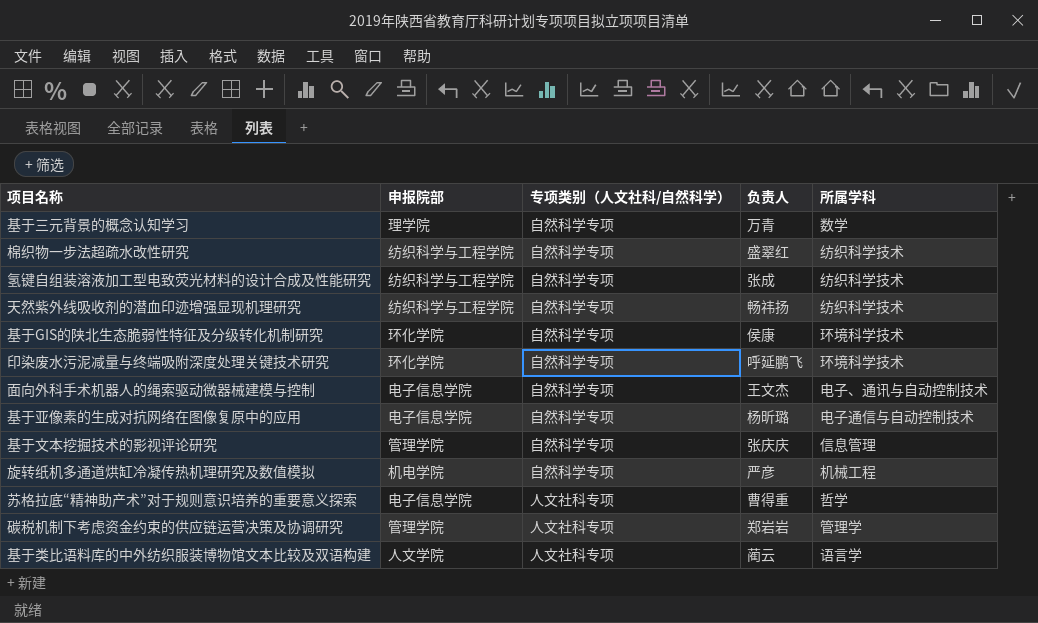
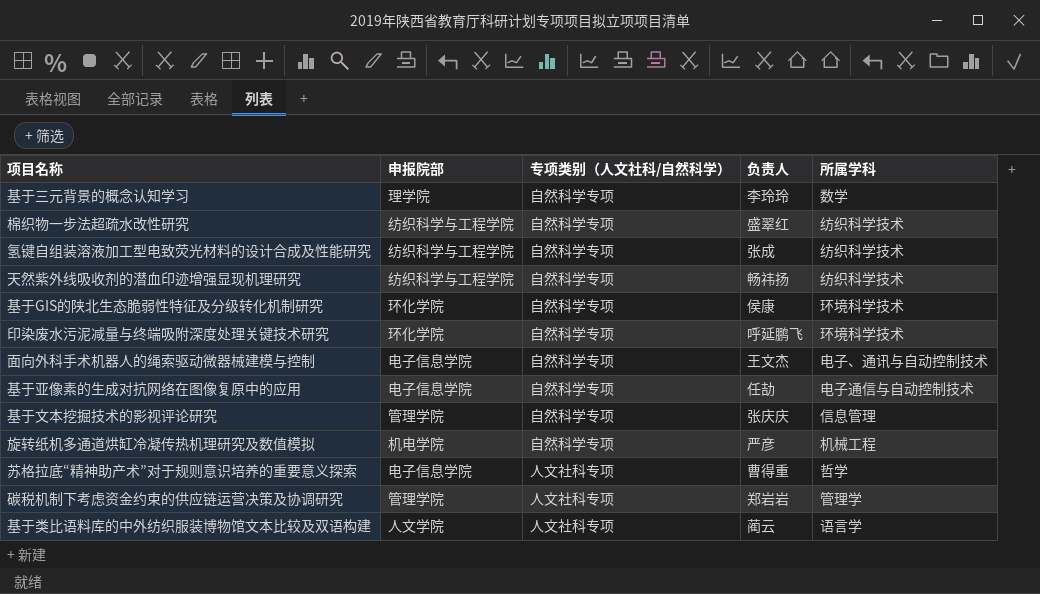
基于三元背景的概念认知学习 | 负责人: 万青 -> 李玲玲
基于亚像素的生成对抗网络在图像复原中的应用 | 负责人: 杨昕璐 -> 任劼

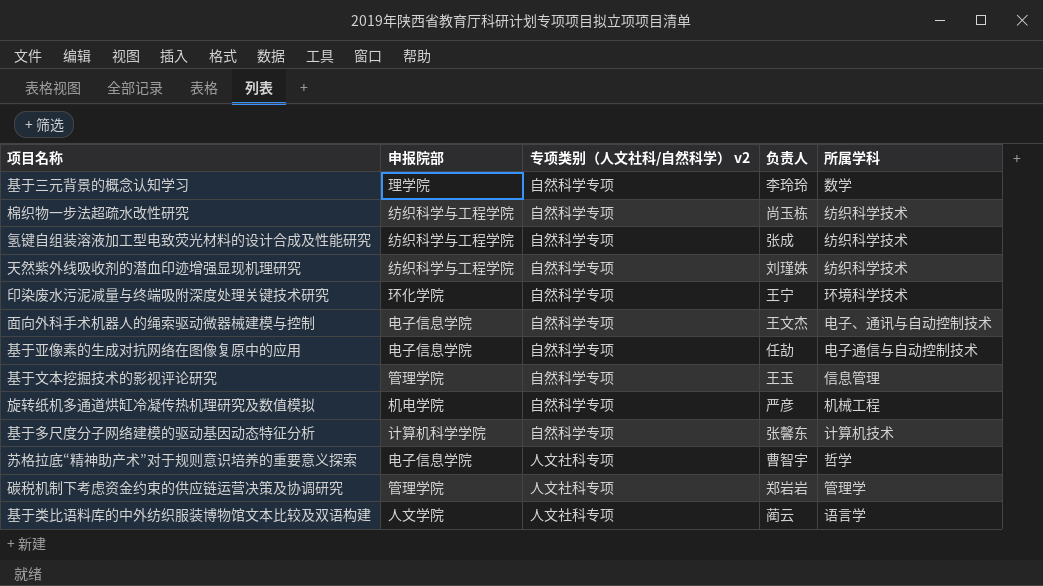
column name: 专项类别（人文社科/自然科学） -> 专项类别（人文社科/自然科学） v2
row 基于GIS的陕北生态脆弱性特征及分级转化机制研究: 环化学院 | 自然科学专项 | 侯康 | 环境科学技术 -> none
棉织物一步法超疏水改性研究 | 负责人: 盛翠红 -> 尚玉栋
天然紫外线吸收剂的潜血印迹增强显现机理研究 | 负责人: 畅祎扬 -> 刘瑾姝
印染废水污泥减量与终端吸附深度处理关键技术研究 | 负责人: 呼延鹏飞 -> 王宁
基于文本挖掘技术的影视评论研究 | 负责人: 张庆庆 -> 王玉
row 基于多尺度分子网络建模的驱动基因动态特征分析: none -> 计算机科学学院 | 自然科学专项 | 张馨东 | 计算机技术
苏格拉底“精神助产术”对于规则意识培养的重要意义探索 | 负责人: 曹得重 -> 曹智宇

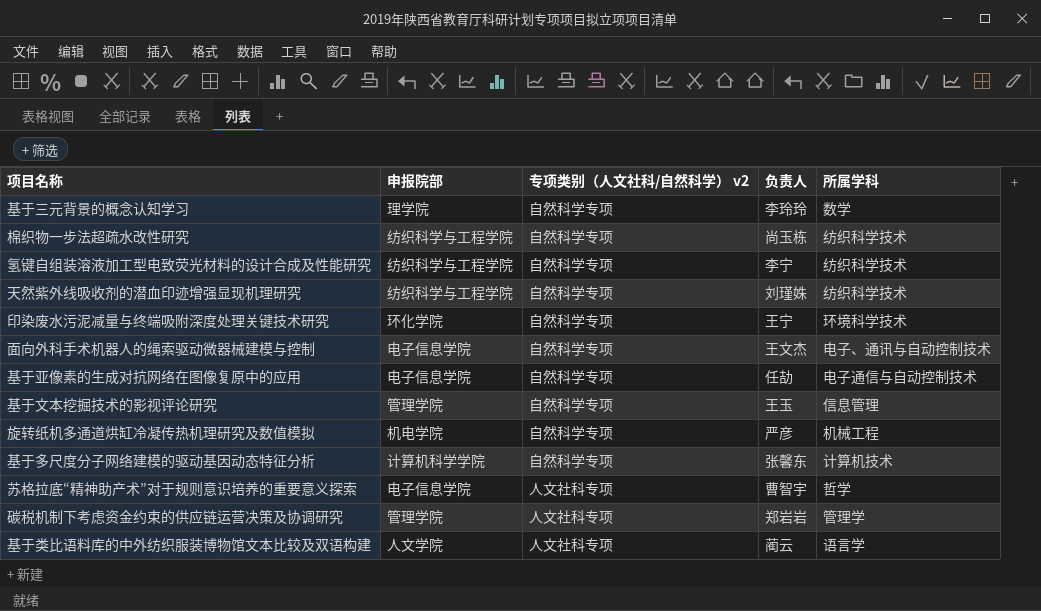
氢键自组装溶液加工型电致荧光材料的设计合成及性能研究 | 负责人: 张成 -> 李宁

